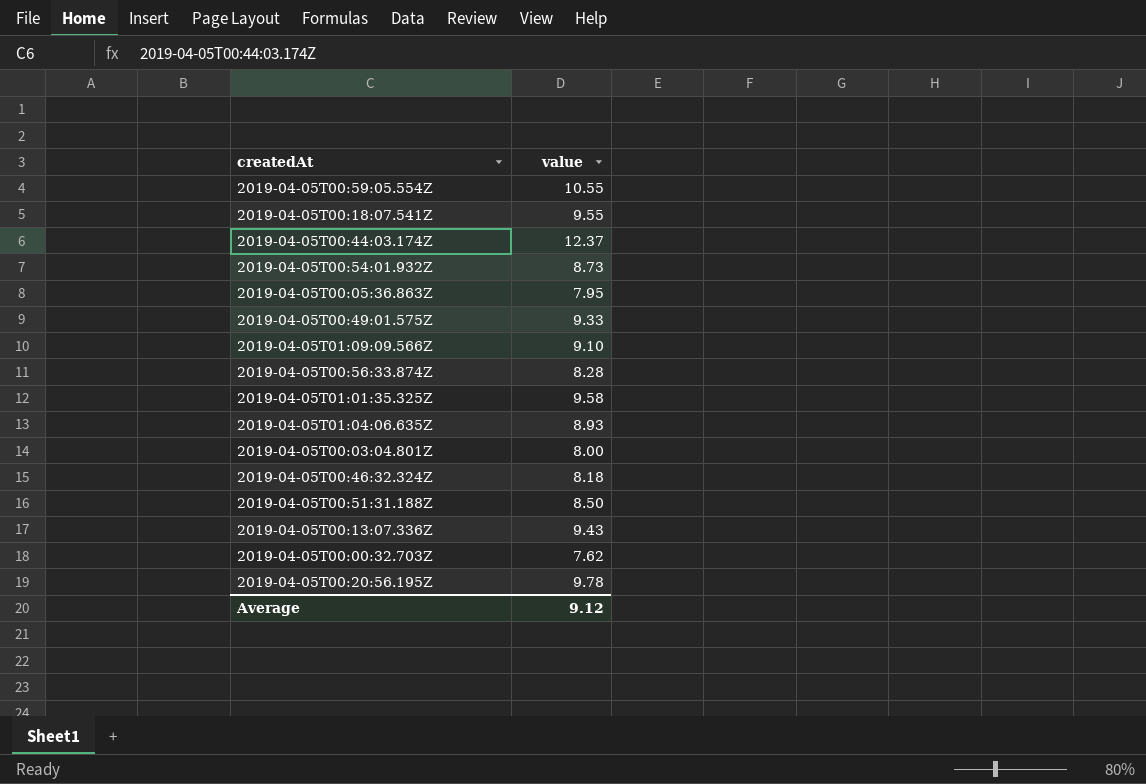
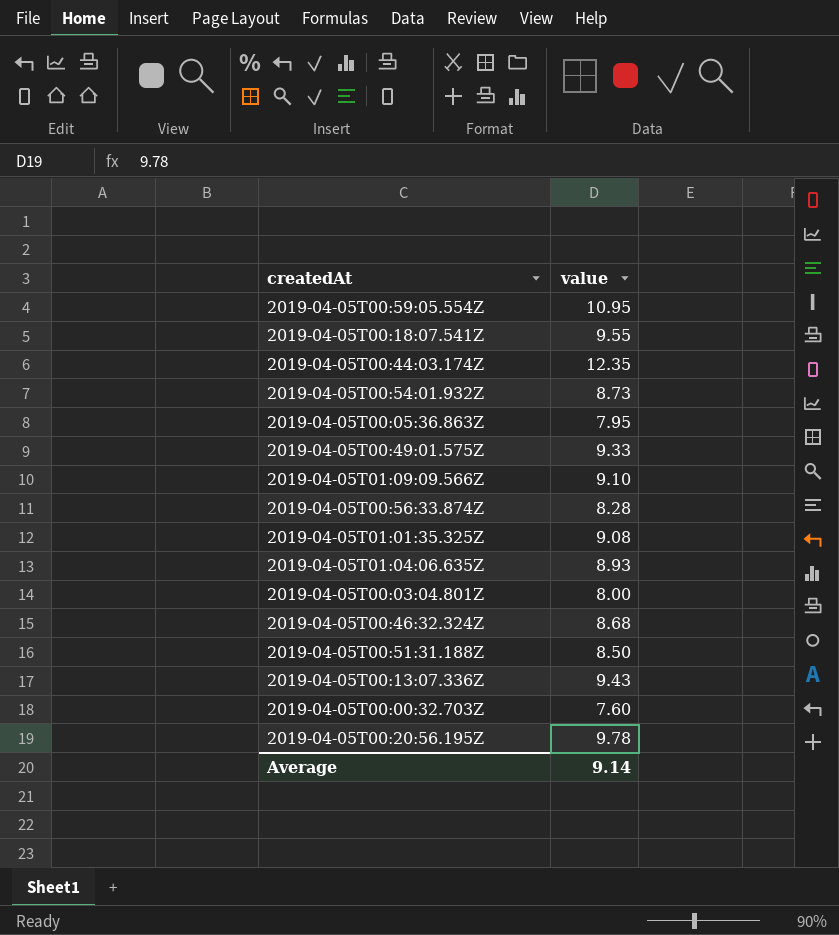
2019-04-05T00:59:05.554Z | value: 10.55 -> 10.95
2019-04-05T00:44:03.174Z | value: 12.37 -> 12.35
2019-04-05T01:01:35.325Z | value: 9.58 -> 9.08
2019-04-05T00:46:32.324Z | value: 8.18 -> 8.68
2019-04-05T00:00:32.703Z | value: 7.62 -> 7.60
Average | value: 9.12 -> 9.14

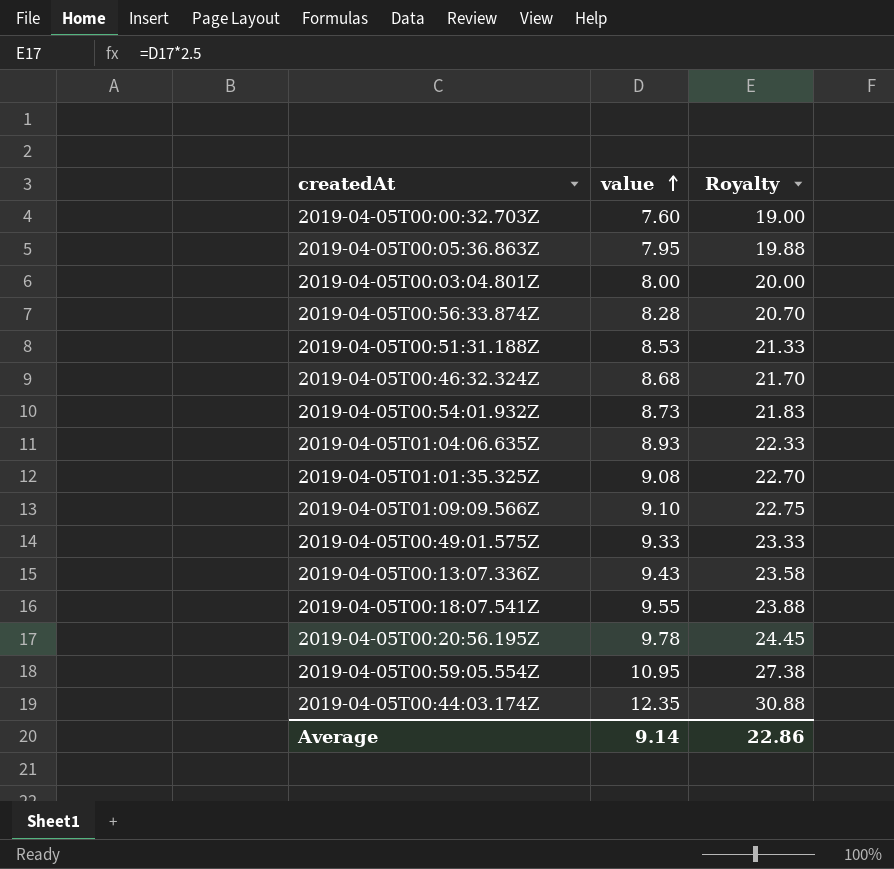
row order: none -> value ascending
column Royalty | formula: none -> [value] * 2.5
2019-04-05T00:51:31.188Z | value: 8.50 -> 8.53

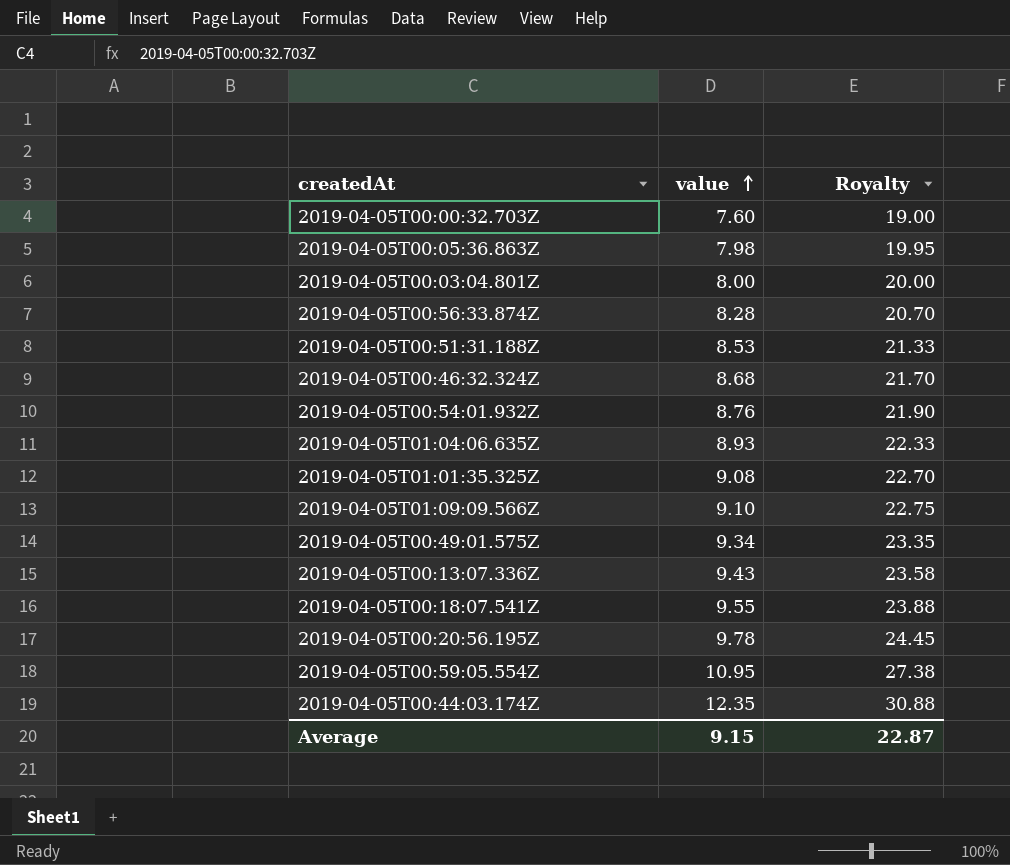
2019-04-05T00:05:36.863Z | value: 7.95 -> 7.98
2019-04-05T00:05:36.863Z | Royalty: 19.88 -> 19.95
2019-04-05T00:54:01.932Z | value: 8.73 -> 8.76
2019-04-05T00:54:01.932Z | Royalty: 21.83 -> 21.90
2019-04-05T00:49:01.575Z | value: 9.33 -> 9.34
2019-04-05T00:49:01.575Z | Royalty: 23.33 -> 23.35
Average | value: 9.14 -> 9.15
Average | Royalty: 22.86 -> 22.87

